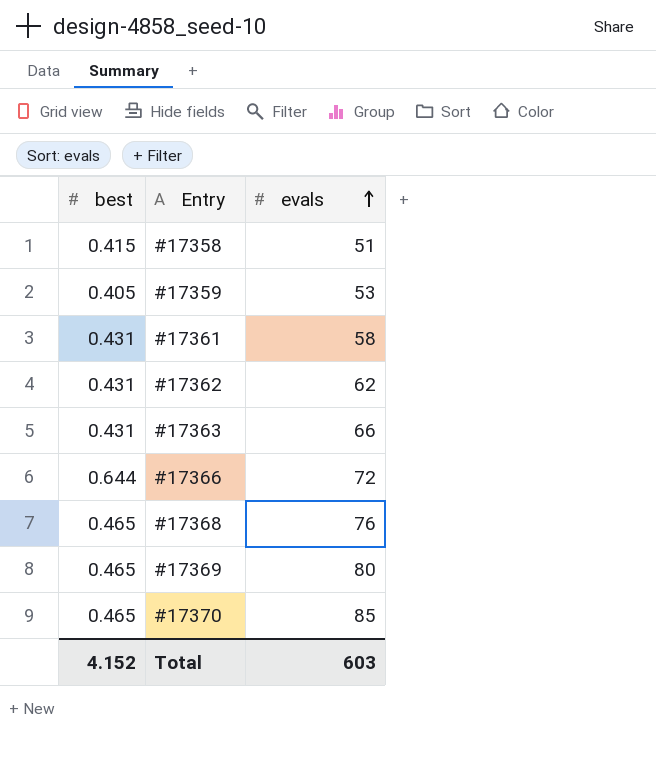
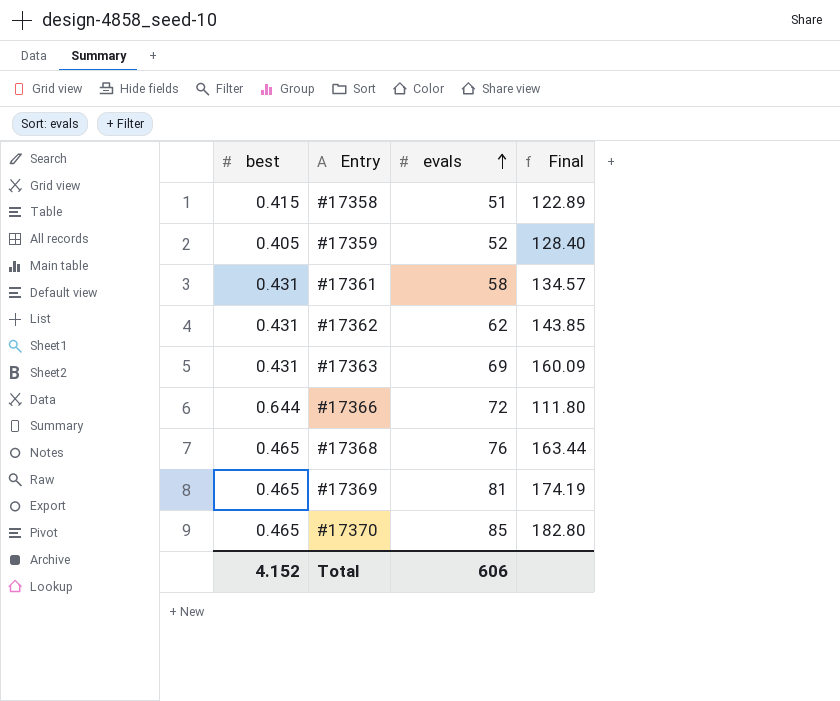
column Final | formula: none -> [evals] / [best]
#17359 | evals: 53 -> 52
#17363 | evals: 66 -> 69
#17369 | evals: 80 -> 81
Total | evals: 603 -> 606

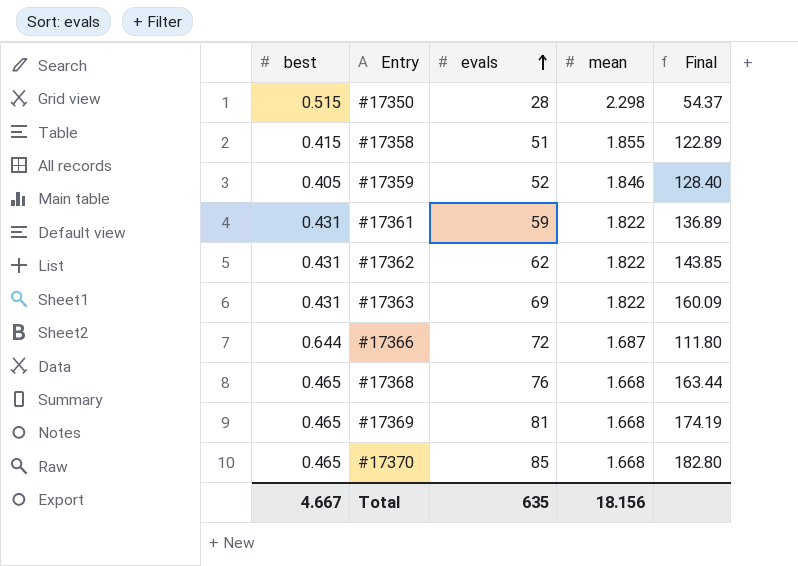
column mean | position: none -> 4
row #17350: none -> 0.515 | 28 | 2.298 | 54.37
#17361 | evals: 58 -> 59
#17361 | Final: 134.57 -> 136.89
Total | best: 4.152 -> 4.667
Total | evals: 606 -> 635

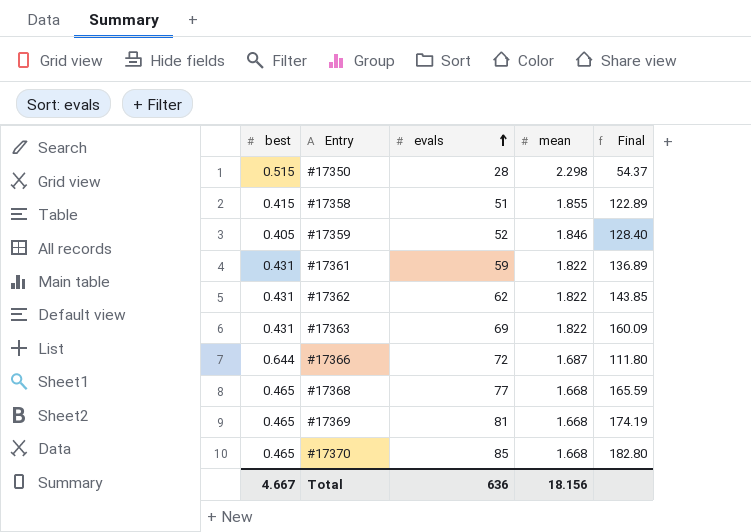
#17368 | evals: 76 -> 77
#17368 | Final: 163.44 -> 165.59
Total | evals: 635 -> 636

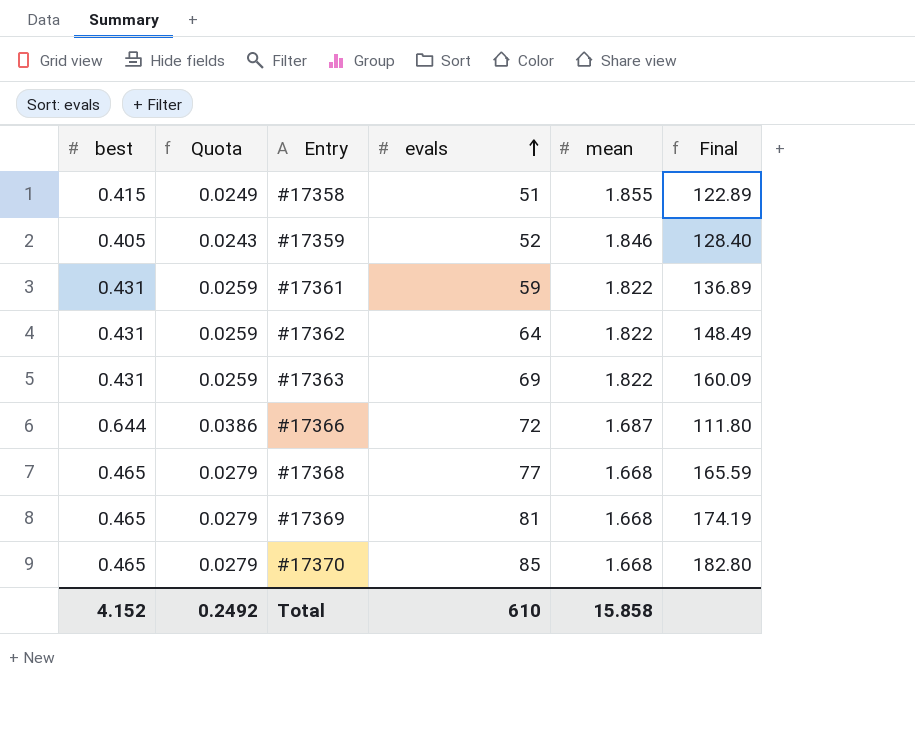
column Quota | formula: none -> [best] * 0.06
row #17350: 0.515 | 28 | 2.298 | 54.37 -> none
#17362 | evals: 62 -> 64
#17362 | Final: 143.85 -> 148.49
Total | best: 4.667 -> 4.152
Total | evals: 636 -> 610
Total | mean: 18.156 -> 15.858

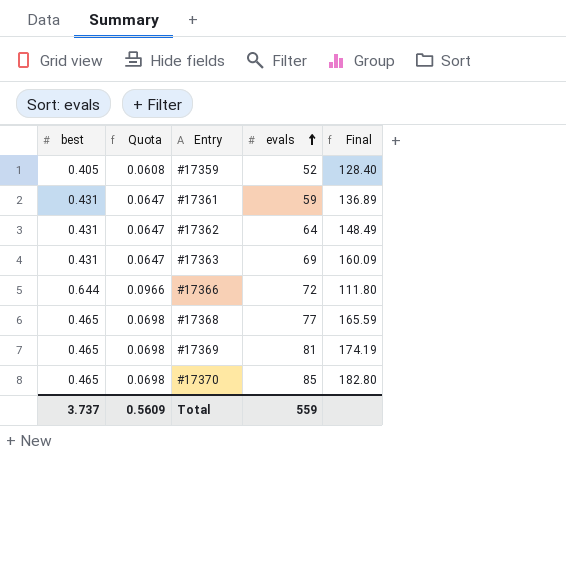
column mean | position: 5 -> none
column Quota | formula: [best] * 0.06 -> [best] * 0.15
row #17358: 0.415 | 0.0249 | 51 | 1.855 | 122.89 -> none
Total | best: 4.152 -> 3.737
Total | Quota: 0.2492 -> 0.5609
Total | evals: 610 -> 559

